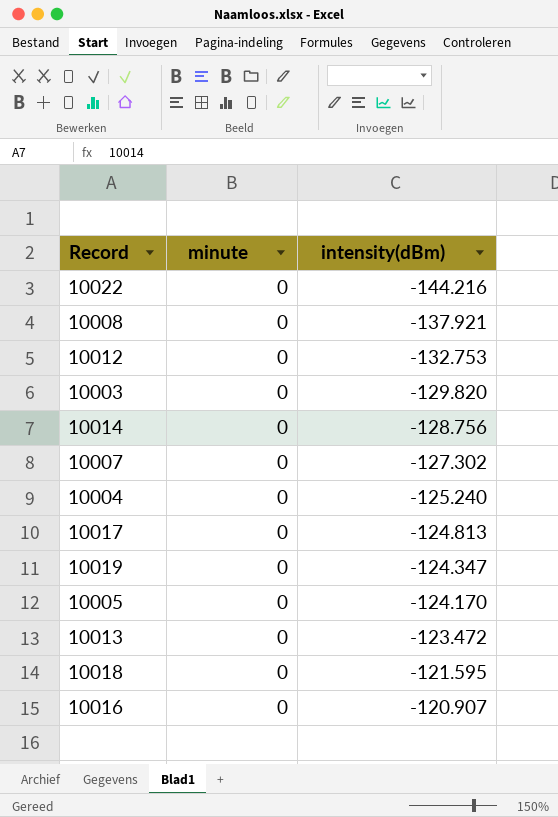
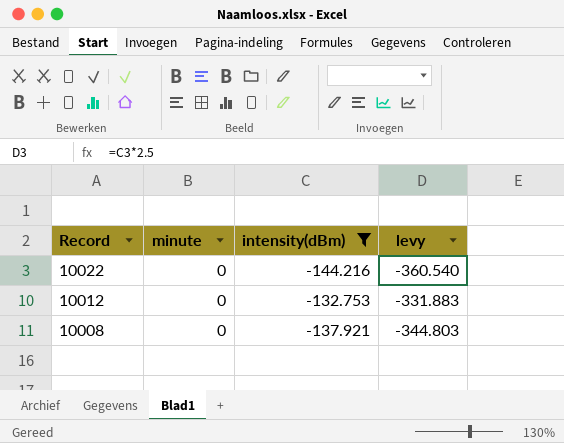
filter: none -> intensity(dBm) <= -132.753
row order: intensity(dBm) ascending -> Record descending
column levy | formula: none -> [intensity(dBm)] * 2.5

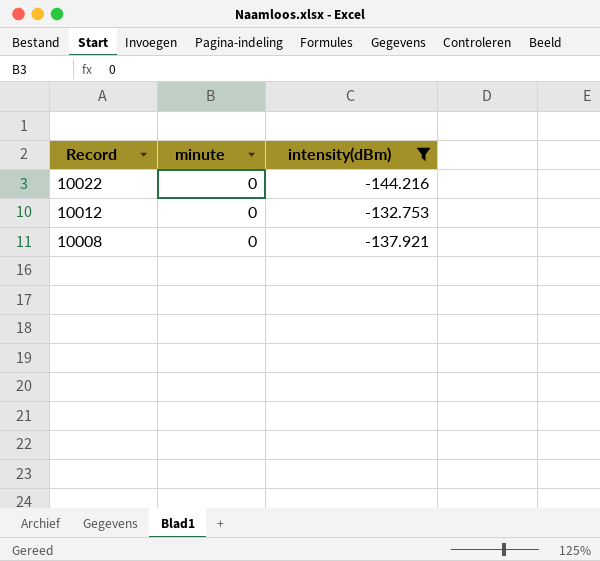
column levy | formula: [intensity(dBm)] * 2.5 -> none

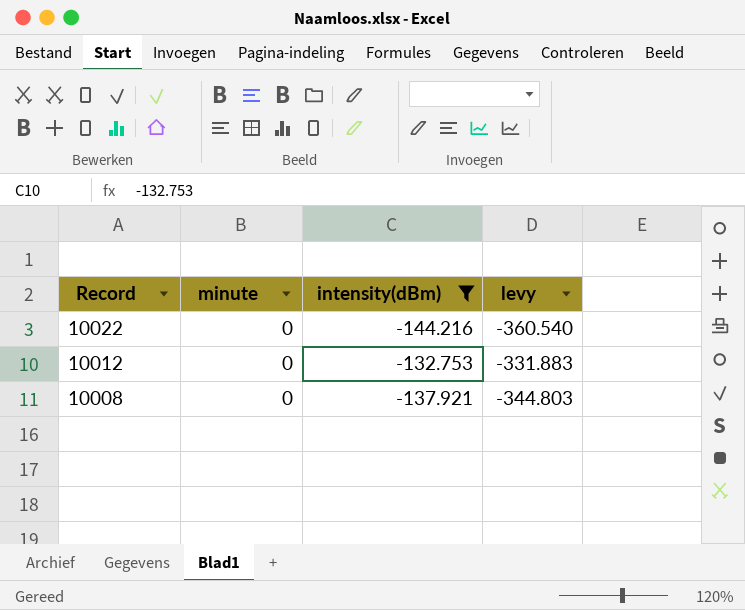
column levy | formula: none -> [intensity(dBm)] * 2.5

